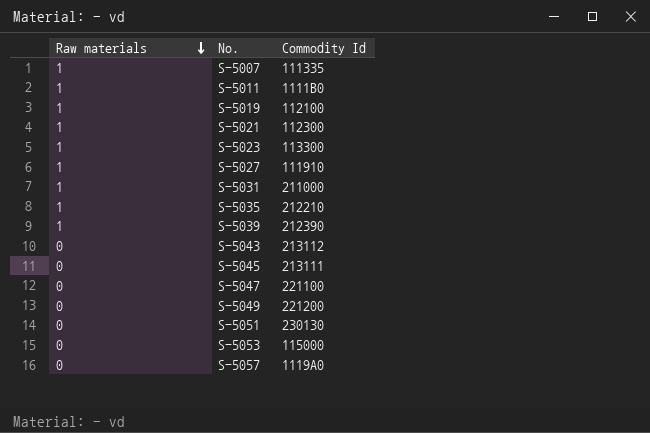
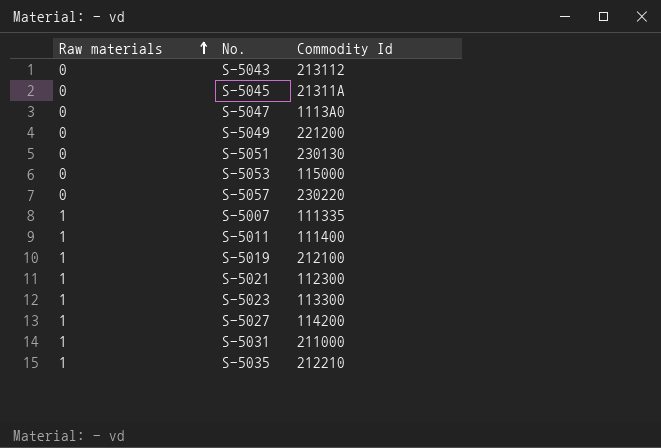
row order: Raw materials descending -> Raw materials ascending
row S-5039: 1 | 212390 -> none
S-5045 | Commodity Id: 213111 -> 21311A
S-5047 | Commodity Id: 221100 -> 1113A0
S-5057 | Commodity Id: 1119A0 -> 230220
S-5011 | Commodity Id: 1111B0 -> 111400
S-5019 | Commodity Id: 112100 -> 212100
S-5027 | Commodity Id: 111910 -> 114200

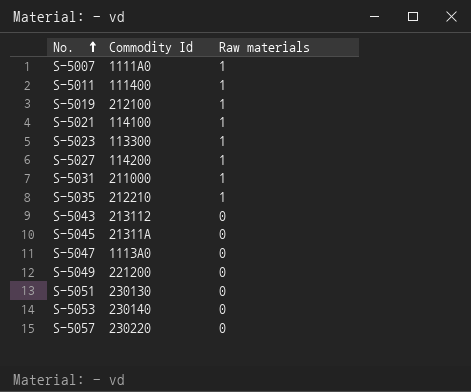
row order: Raw materials ascending -> No. ascending
column Raw materials | position: 1 -> 3
S-5007 | Commodity Id: 111335 -> 1111A0
S-5021 | Commodity Id: 112300 -> 114100
S-5053 | Commodity Id: 115000 -> 230140

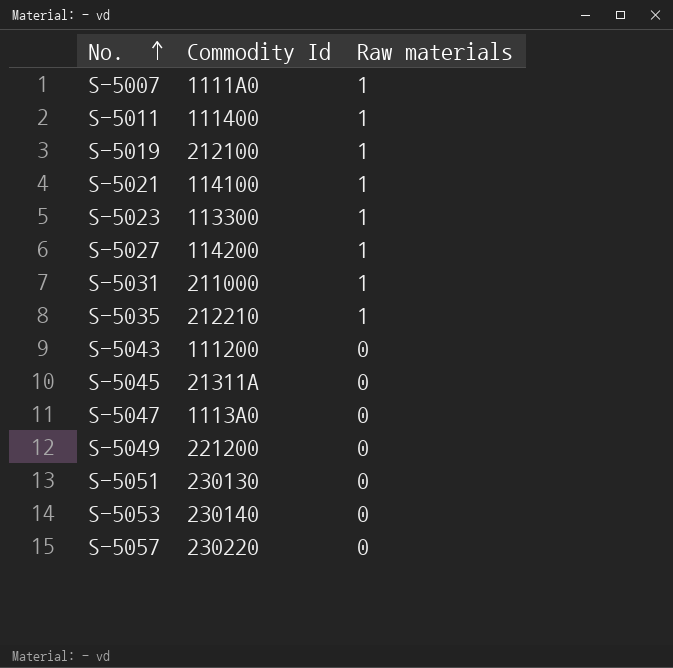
S-5043 | Commodity Id: 213112 -> 111200

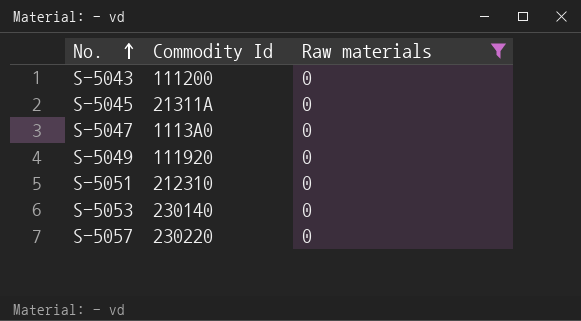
filter: none -> Raw materials = 0
S-5049 | Commodity Id: 221200 -> 111920
S-5051 | Commodity Id: 230130 -> 212310

